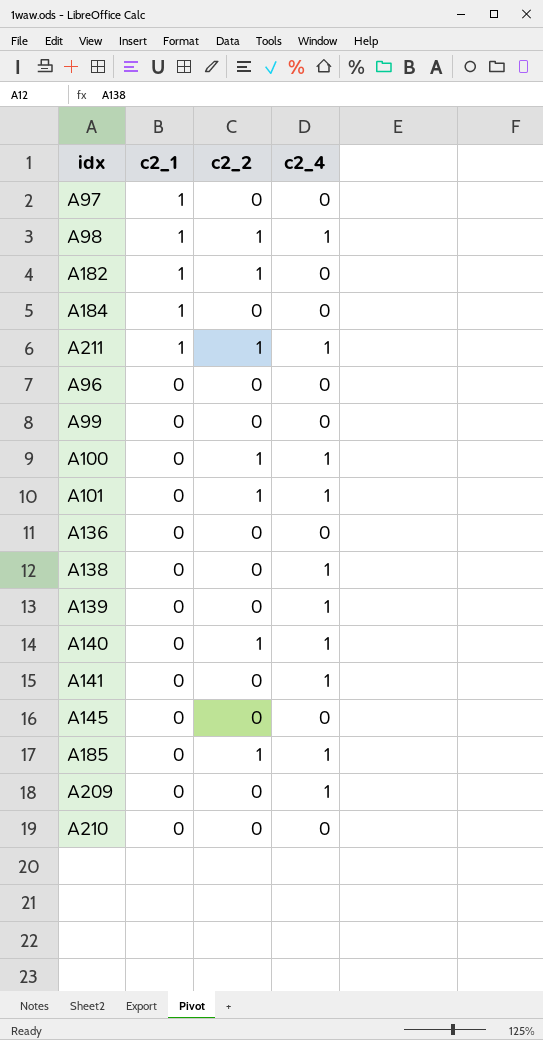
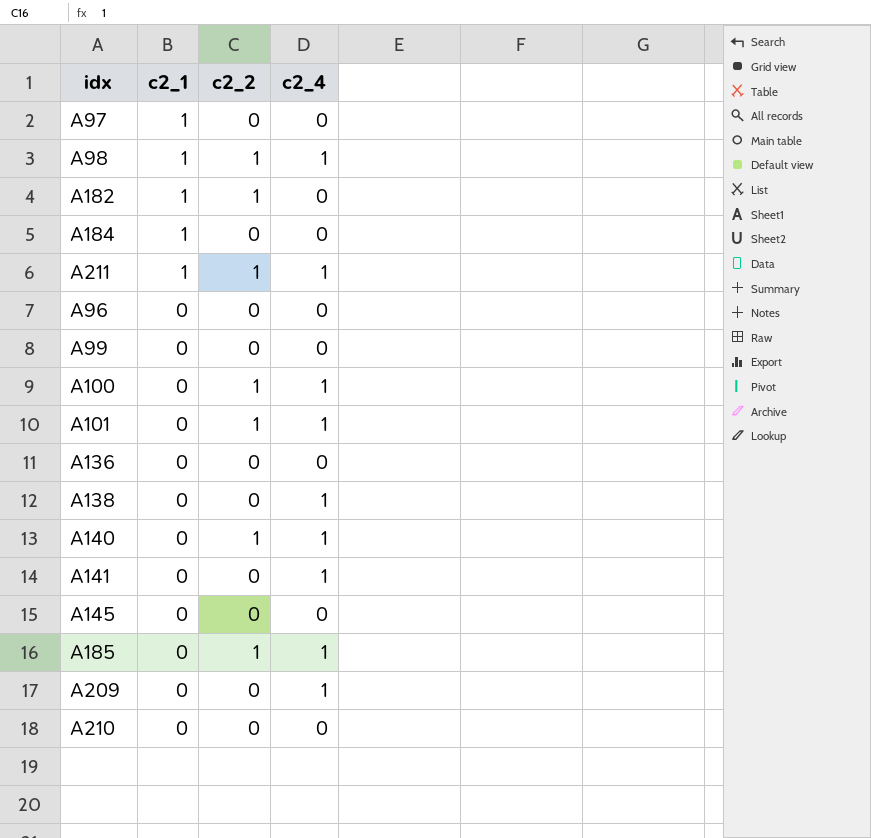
row A139: 0 | 0 | 1 -> none

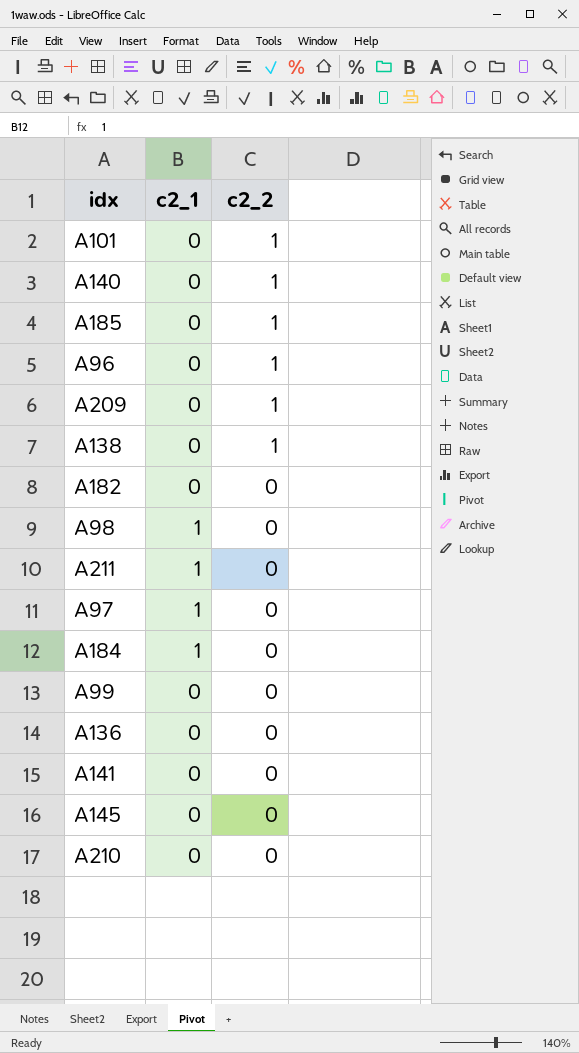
row order: c2_1 descending -> c2_2 descending
column c2_4 | position: 4 -> none
row A100: 0 | 1 | 1 -> none
A96 | c2_2: 0 -> 1
A209 | c2_2: 0 -> 1
A138 | c2_2: 0 -> 1
A182 | c2_1: 1 -> 0
A182 | c2_2: 1 -> 0
A98 | c2_2: 1 -> 0
A211 | c2_2: 1 -> 0

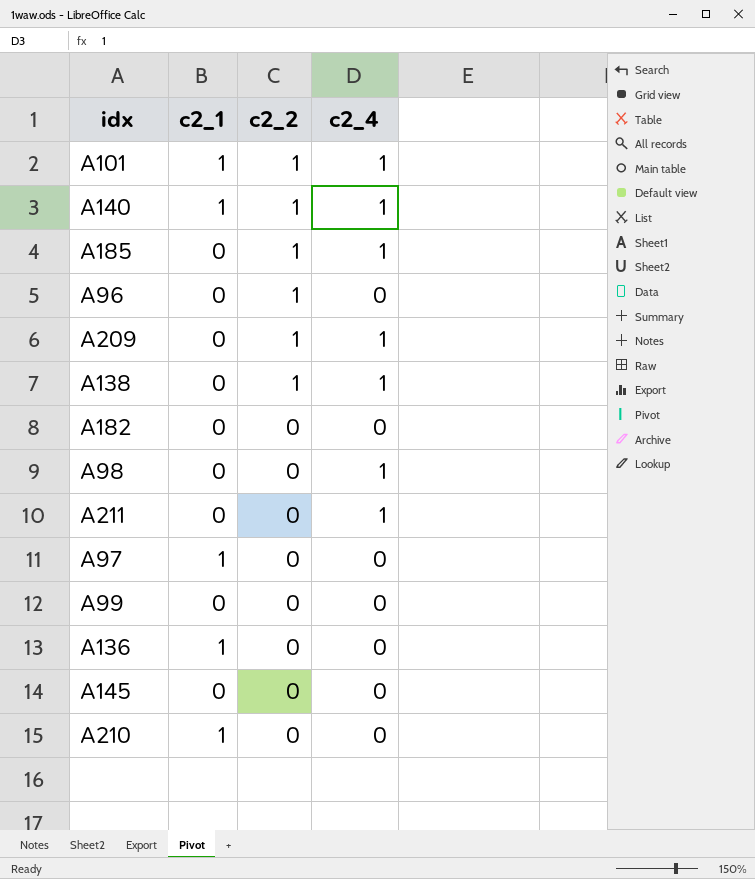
column c2_4 | position: none -> 4
row A184: 1 | 0 -> none
row A141: 0 | 0 -> none
A101 | c2_1: 0 -> 1
A140 | c2_1: 0 -> 1
A98 | c2_1: 1 -> 0
A211 | c2_1: 1 -> 0
A136 | c2_1: 0 -> 1
A210 | c2_1: 0 -> 1

